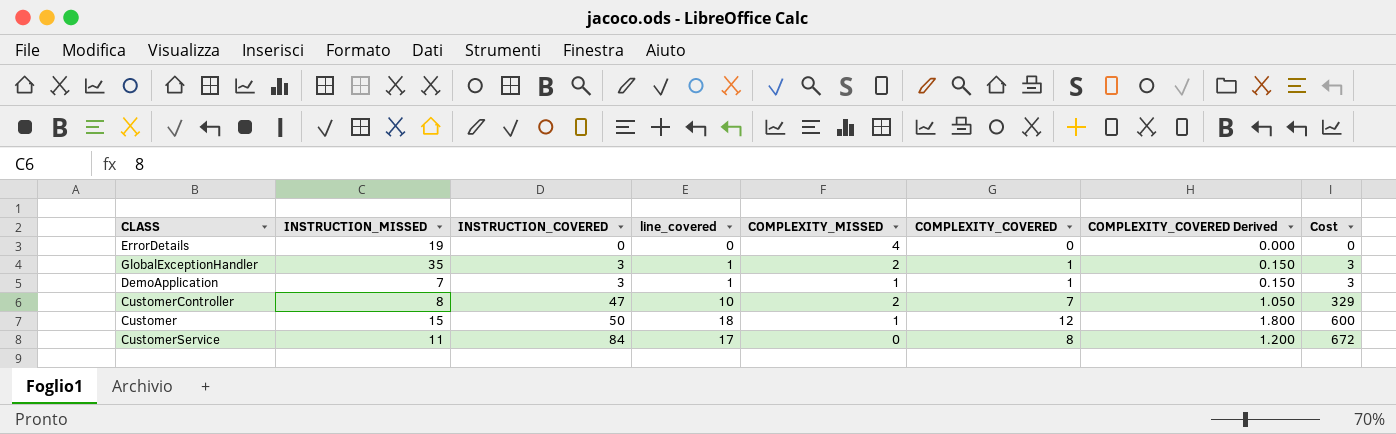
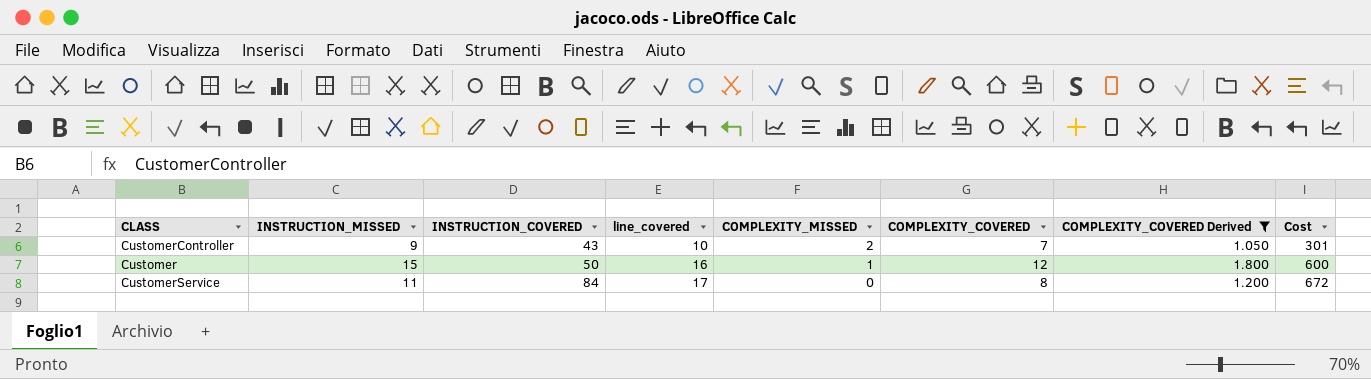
filter: none -> COMPLEXITY_COVERED Derived >= 1.050
CustomerController | INSTRUCTION_MISSED: 8 -> 9
CustomerController | INSTRUCTION_COVERED: 47 -> 43
CustomerController | Cost: 329 -> 301
Customer | line_covered: 18 -> 16

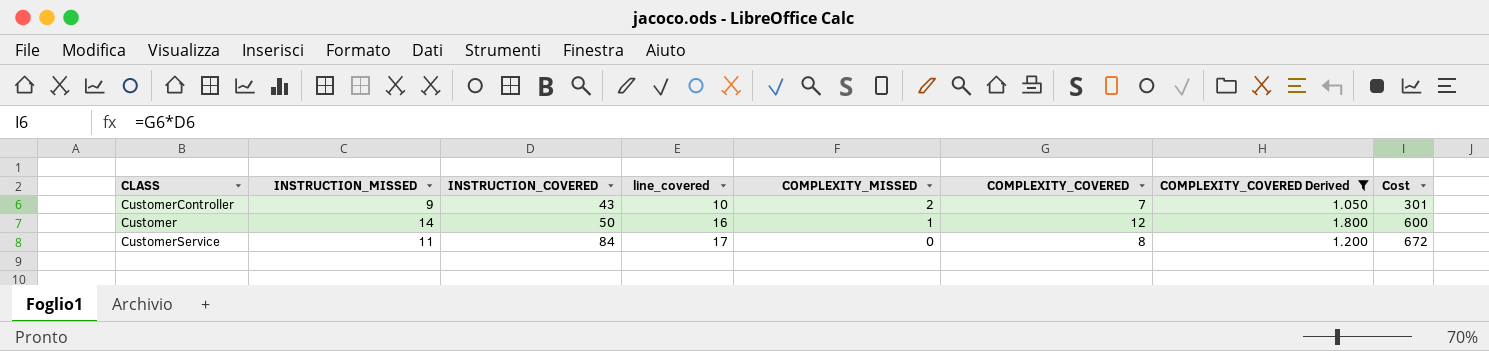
Customer | INSTRUCTION_MISSED: 15 -> 14

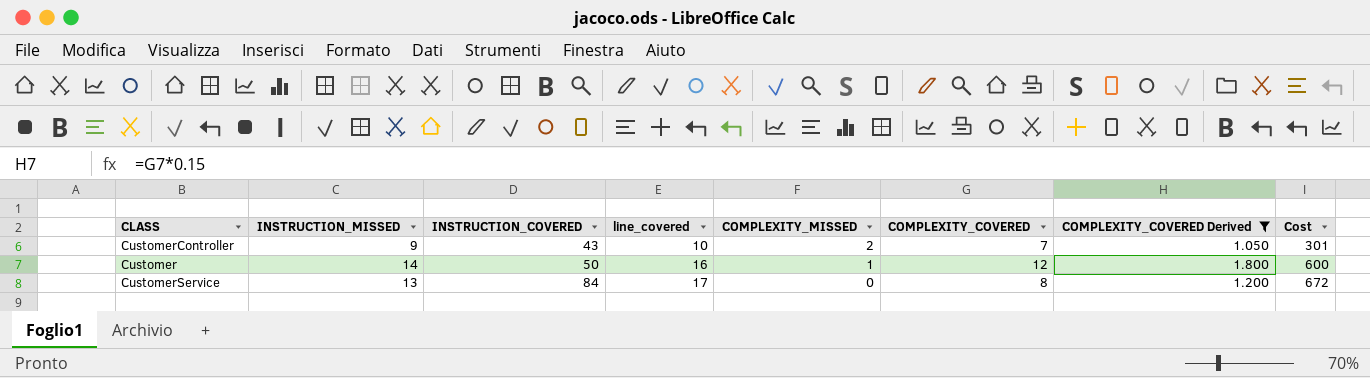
CustomerService | INSTRUCTION_MISSED: 11 -> 13

